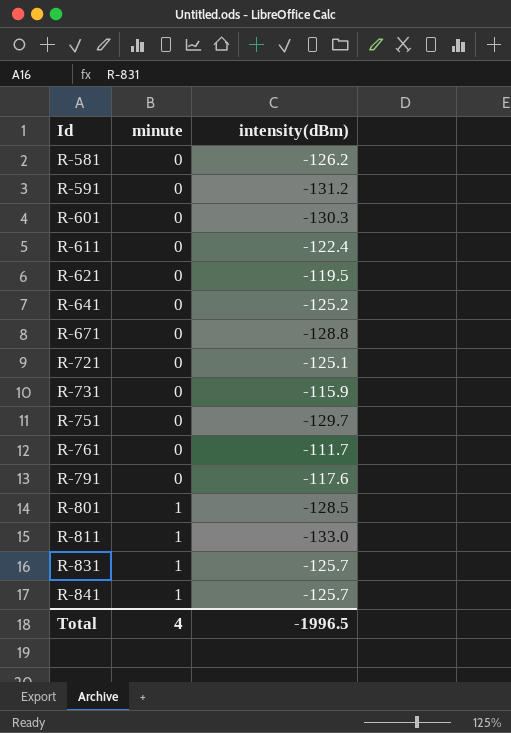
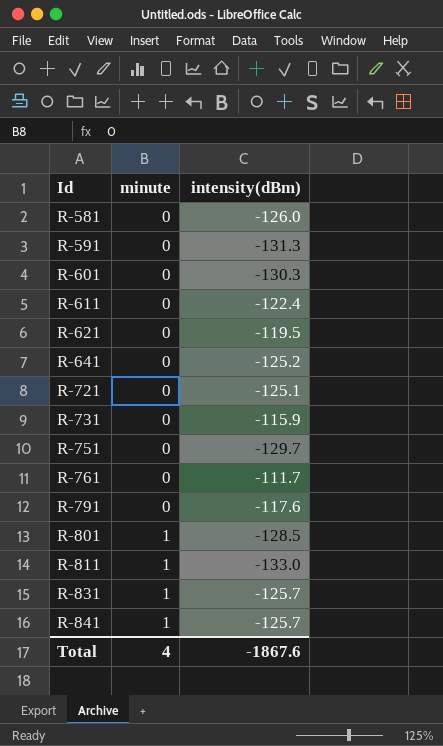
row R-671: 0 | -128.8 -> none
R-581 | intensity(dBm): -126.2 -> -126.0
R-591 | intensity(dBm): -131.2 -> -131.3
Total | intensity(dBm): -1996.5 -> -1867.6

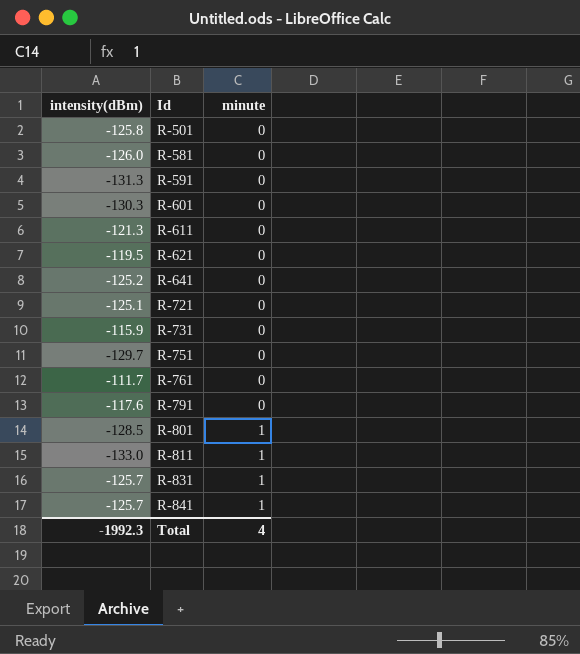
column intensity(dBm) | position: 3 -> 1
row R-501: none -> -125.8 | 0
R-611 | intensity(dBm): -122.4 -> -121.3
Total | intensity(dBm): -1867.6 -> -1992.3

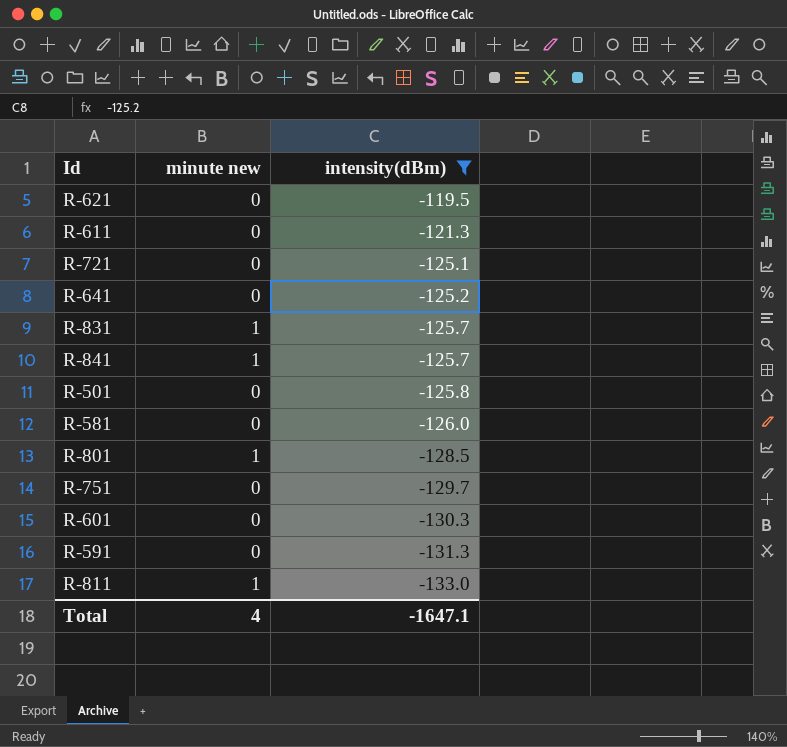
filter: none -> intensity(dBm) <= -119.5
row order: Id ascending -> intensity(dBm) descending
column name: minute -> minute new
column intensity(dBm) | position: 1 -> 3
Total | intensity(dBm): -1992.3 -> -1647.1

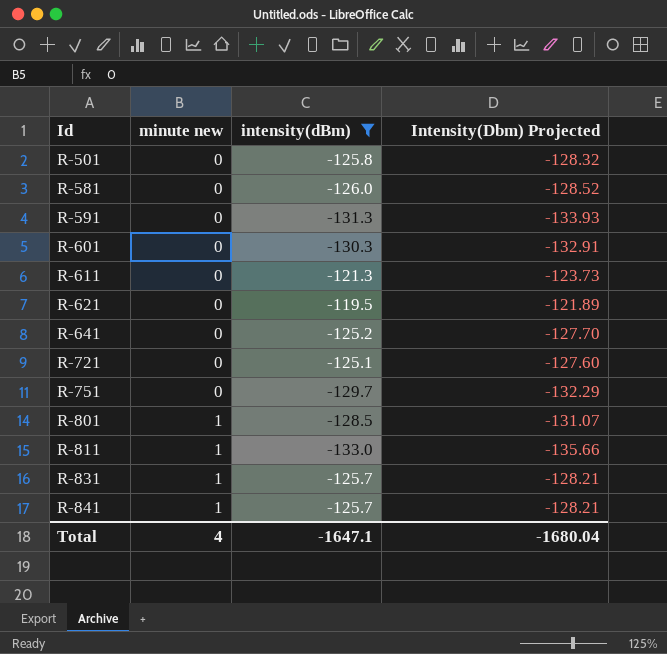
row order: intensity(dBm) descending -> Id ascending
column Intensity(Dbm) Projected | formula: none -> [intensity(dBm)] * 1.02

